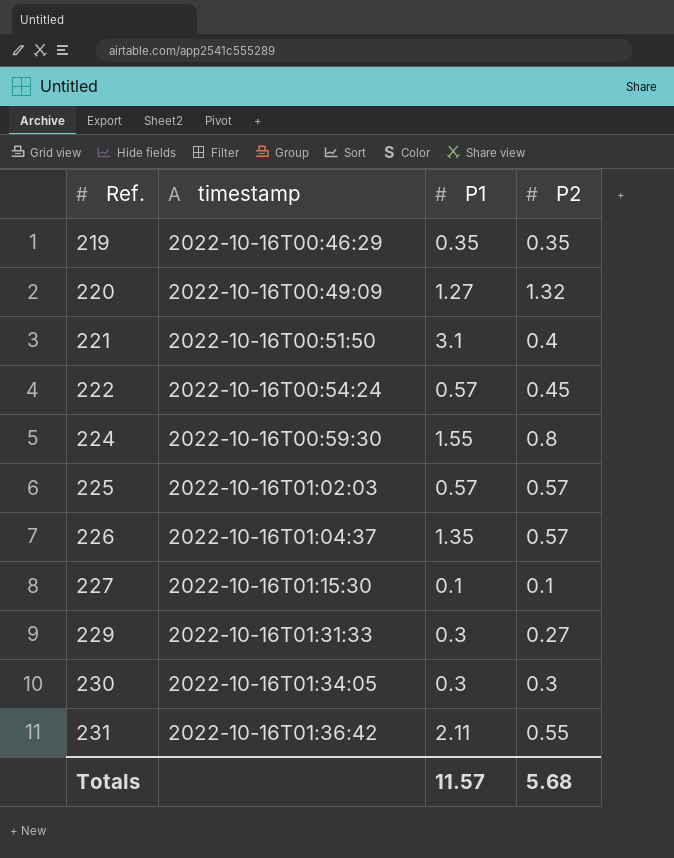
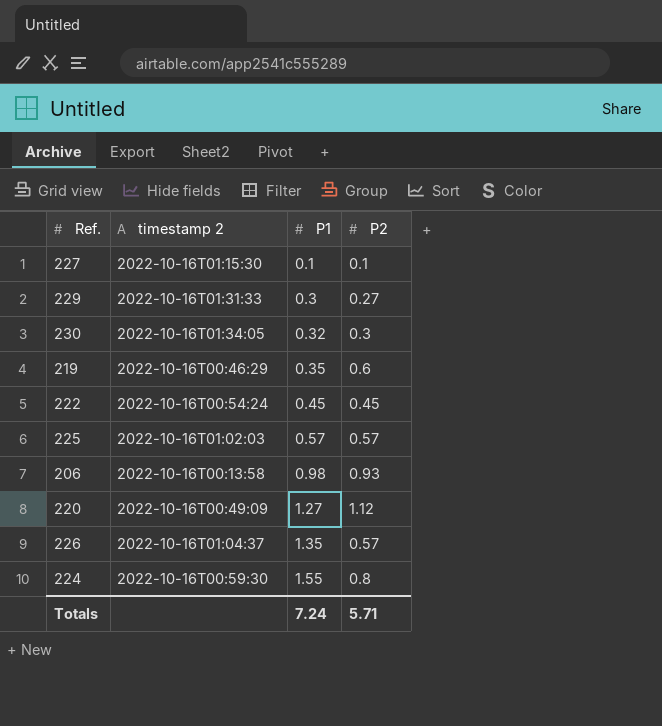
row order: Ref. ascending -> P1 ascending
column name: timestamp -> timestamp 2
row 221: 2022-10-16T00:51:50 | 3.1 | 0.4 -> none
row 231: 2022-10-16T01:36:42 | 2.11 | 0.55 -> none
230 | P1: 0.3 -> 0.32
219 | P2: 0.35 -> 0.6
222 | P1: 0.57 -> 0.45
row 206: none -> 2022-10-16T00:13:58 | 0.98 | 0.93
220 | P2: 1.32 -> 1.12
Totals | P1: 11.57 -> 7.24
Totals | P2: 5.68 -> 5.71

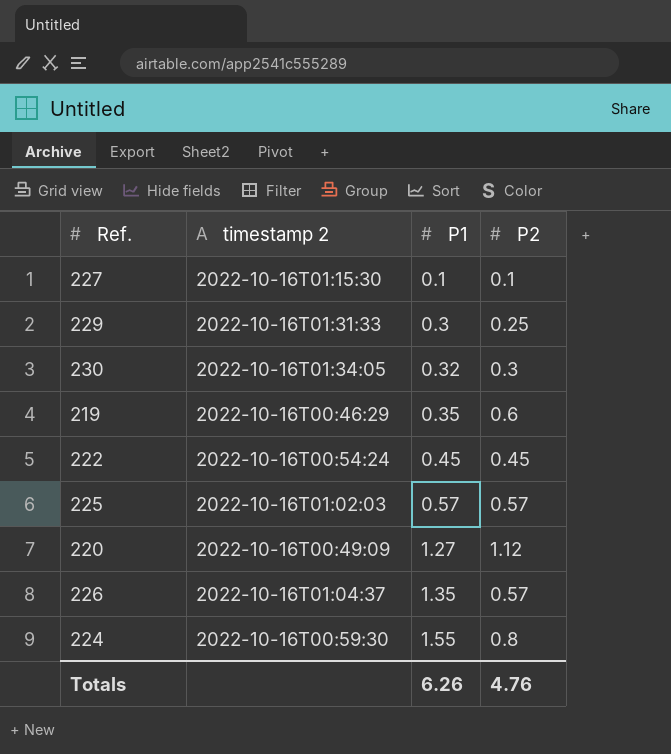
row 206: 2022-10-16T00:13:58 | 0.98 | 0.93 -> none
229 | P2: 0.27 -> 0.25
Totals | P1: 7.24 -> 6.26
Totals | P2: 5.71 -> 4.76

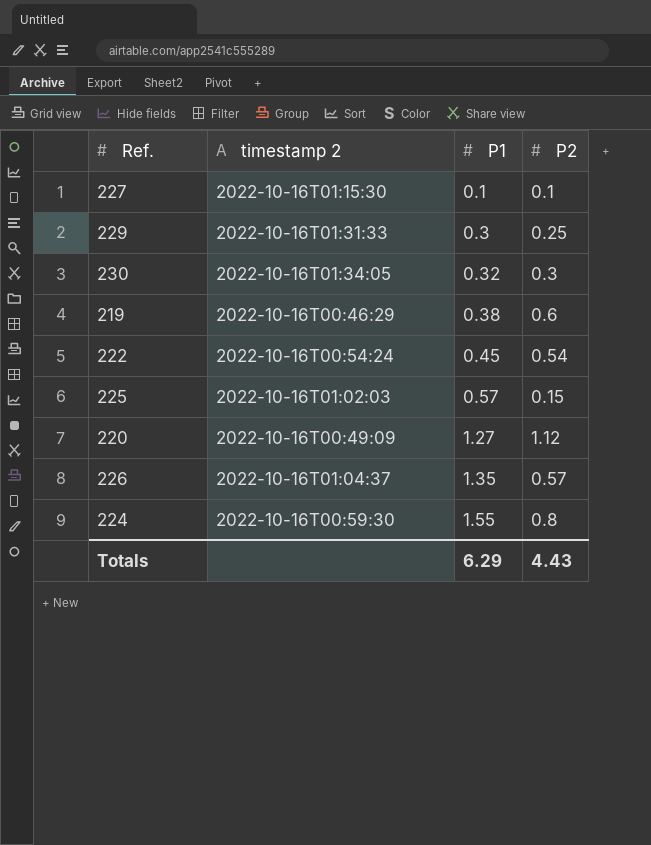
219 | P1: 0.35 -> 0.38
222 | P2: 0.45 -> 0.54
225 | P2: 0.57 -> 0.15
Totals | P1: 6.26 -> 6.29
Totals | P2: 4.76 -> 4.43

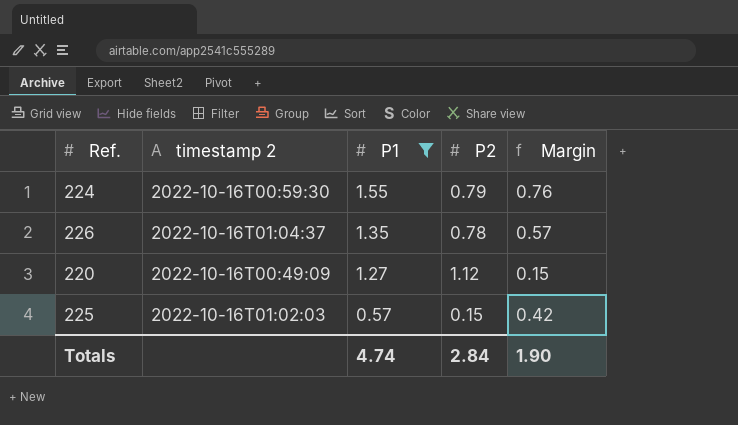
filter: none -> P1 >= 0.57
row order: P1 ascending -> P1 descending
column Margin | formula: none -> [P1] - [P2]
224 | P2: 0.8 -> 0.79
226 | P2: 0.57 -> 0.78
Totals | P1: 6.29 -> 4.74
Totals | P2: 4.43 -> 2.84

